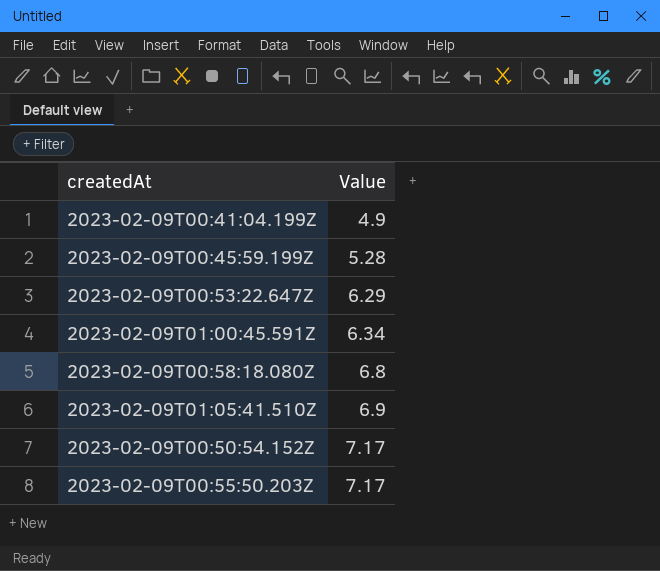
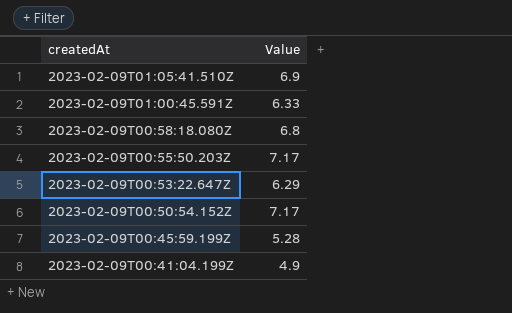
row order: Value ascending -> createdAt descending
2023-02-09T01:00:45.591Z | Value: 6.34 -> 6.33

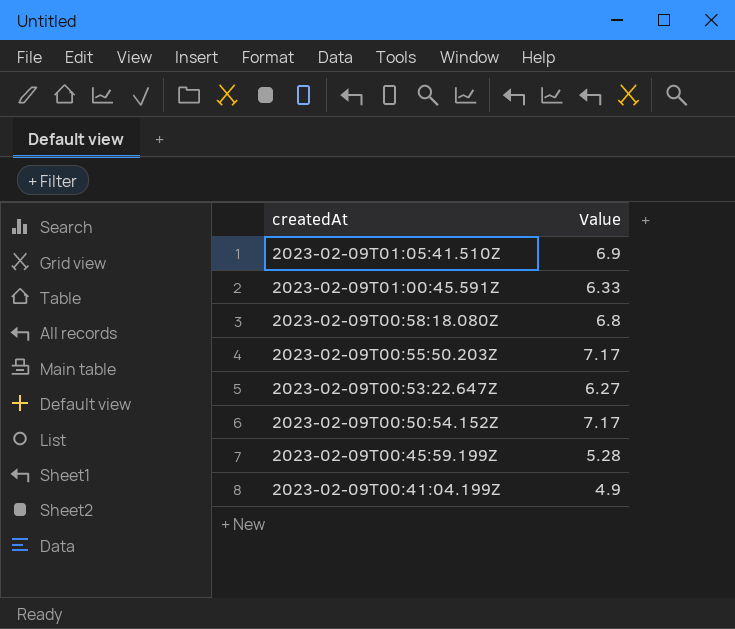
2023-02-09T00:53:22.647Z | Value: 6.29 -> 6.27

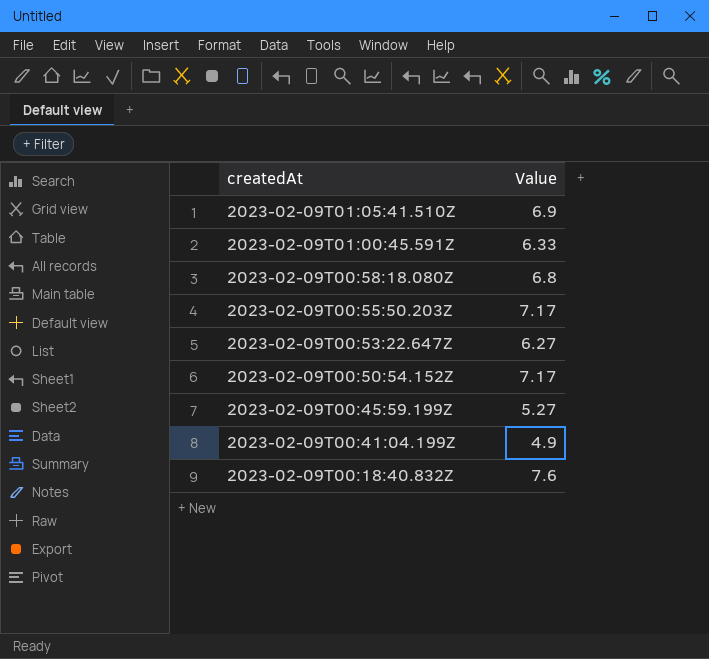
2023-02-09T00:45:59.199Z | Value: 5.28 -> 5.27
row 2023-02-09T00:18:40.832Z: none -> 7.6

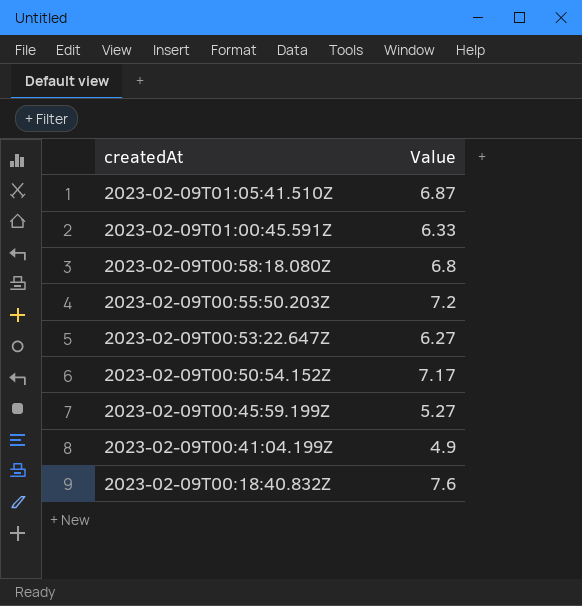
2023-02-09T01:05:41.510Z | Value: 6.9 -> 6.87
2023-02-09T00:55:50.203Z | Value: 7.17 -> 7.2

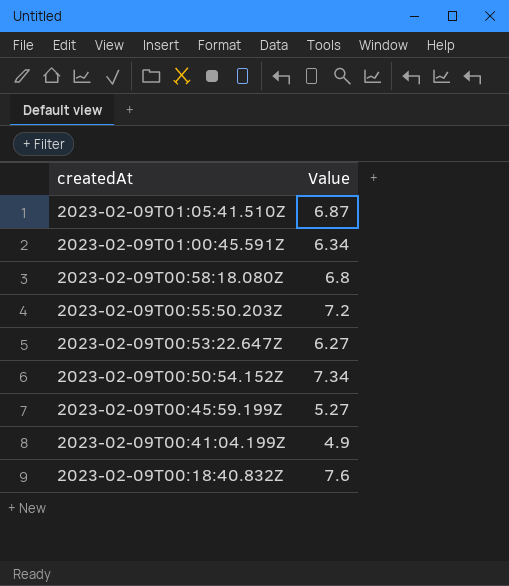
2023-02-09T01:00:45.591Z | Value: 6.33 -> 6.34
2023-02-09T00:50:54.152Z | Value: 7.17 -> 7.34

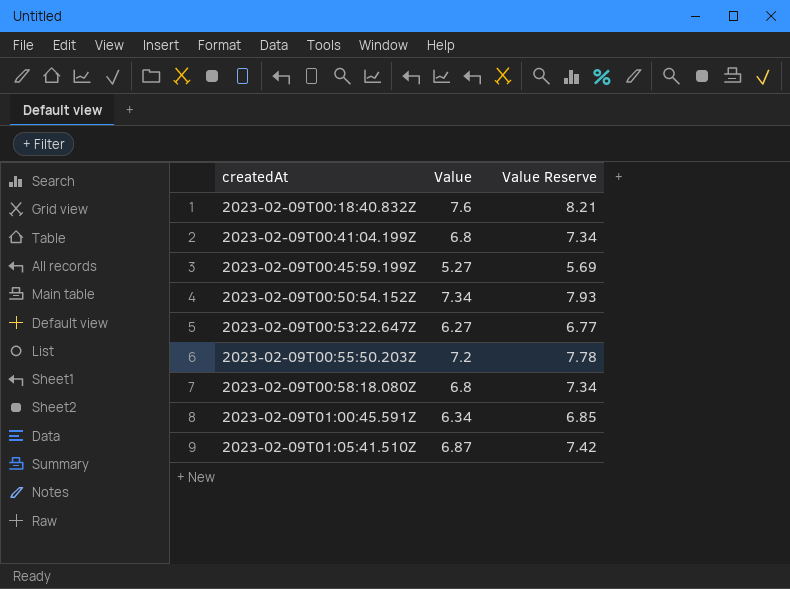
row order: createdAt descending -> createdAt ascending
column Value Reserve | formula: none -> [Value] * 1.08
2023-02-09T00:41:04.199Z | Value: 4.9 -> 6.8

